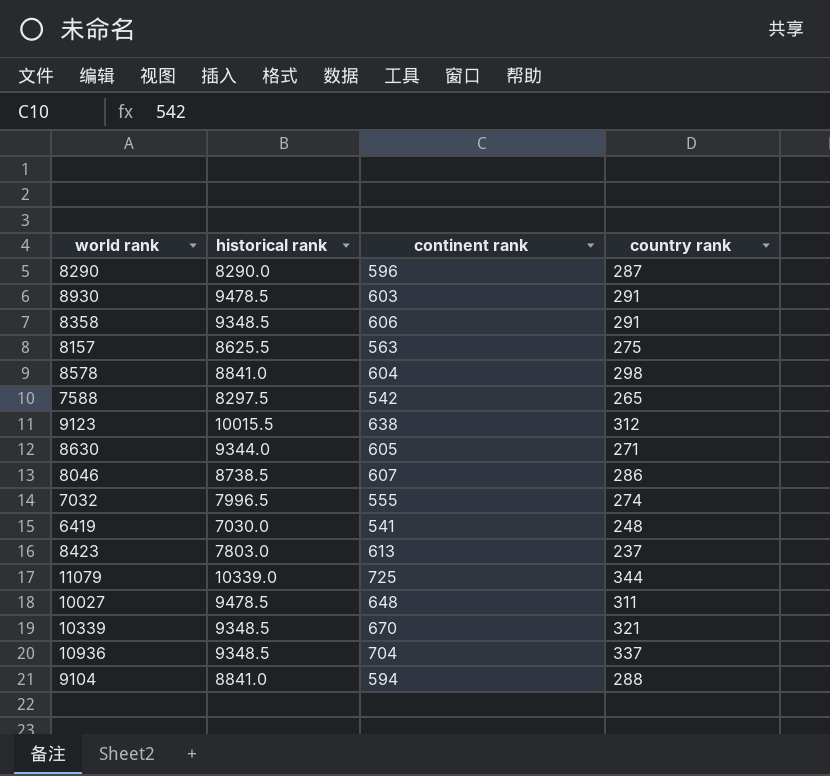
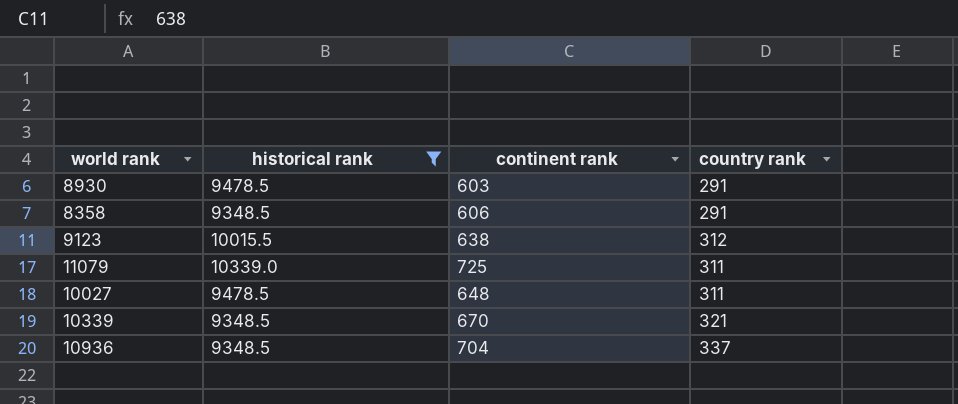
filter: none -> historical rank >= 9348.5
11079 | country rank: 344 -> 311

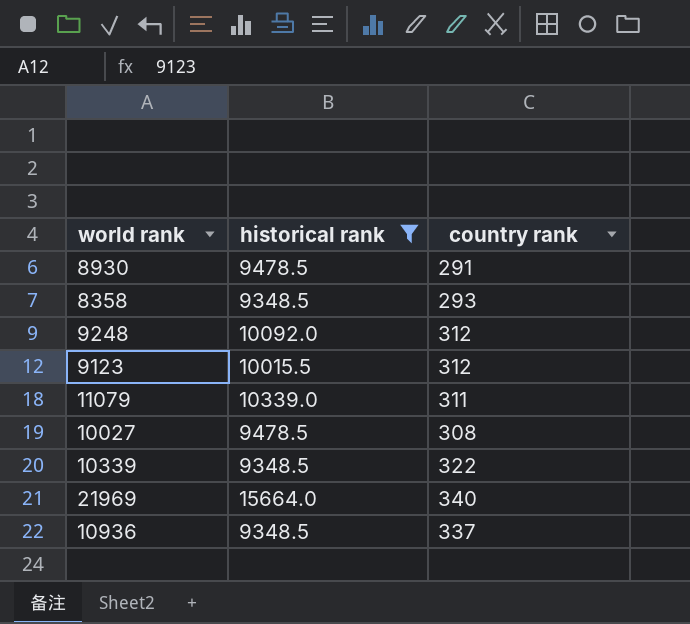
column continent rank | position: 3 -> none
8358 | country rank: 291 -> 293
row 9248: none -> 10092.0 | 312
10027 | country rank: 311 -> 308
10339 | country rank: 321 -> 322
row 21969: none -> 15664.0 | 340

